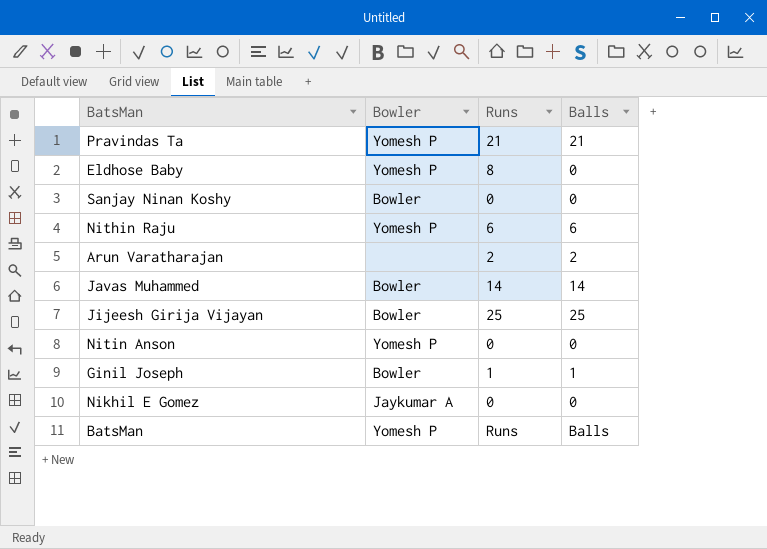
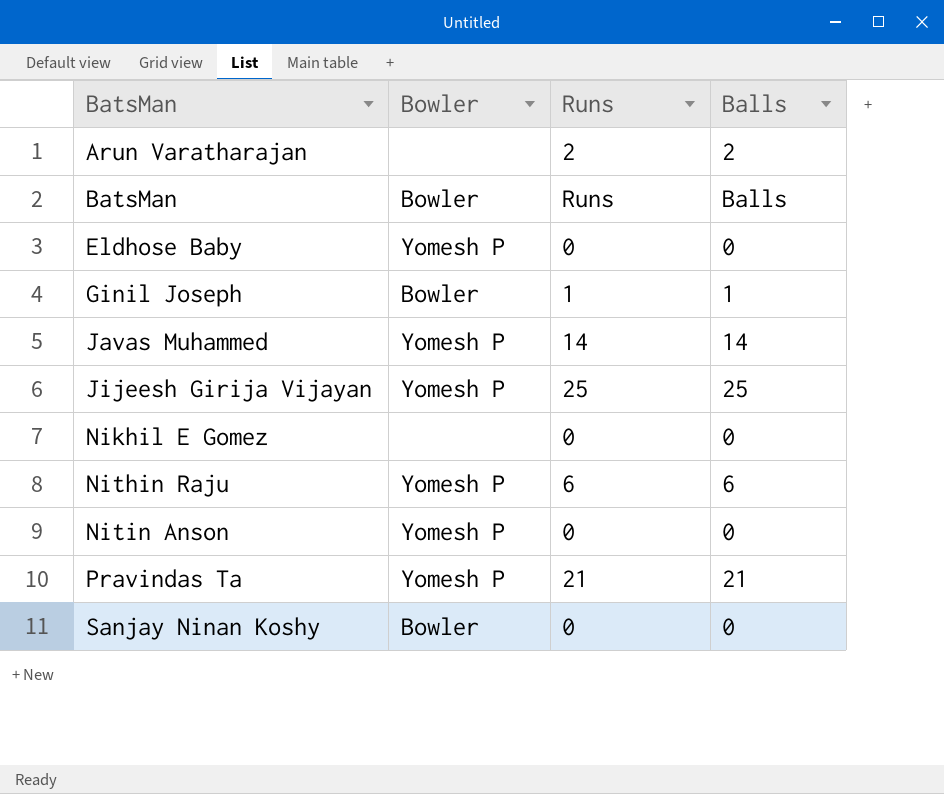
row order: none -> BatsMan ascending
BatsMan | Bowler: Yomesh P -> Bowler
Eldhose Baby | Runs: 8 -> 0
Javas Muhammed | Bowler: Bowler -> Yomesh P
Jijeesh Girija Vijayan | Bowler: Bowler -> Yomesh P
Nikhil E Gomez | Bowler: Jaykumar A -> none

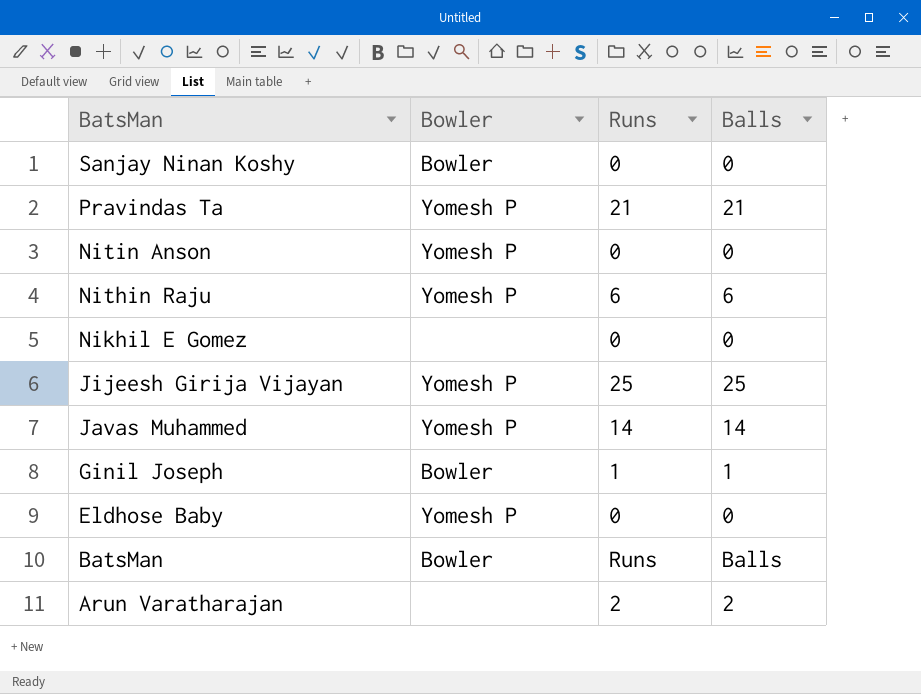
row order: BatsMan ascending -> BatsMan descending

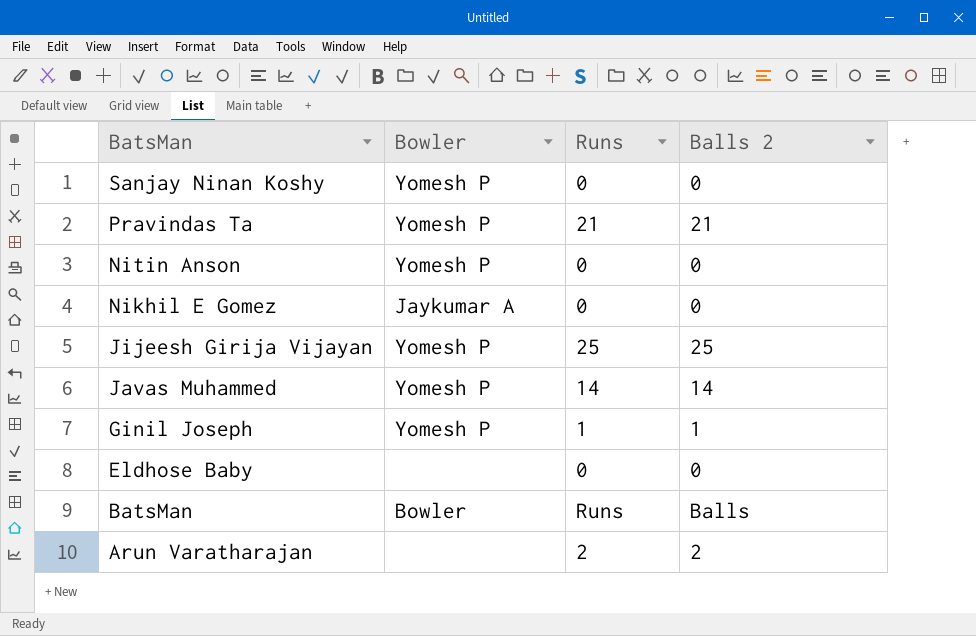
column name: Balls -> Balls 2
row Nithin Raju: Yomesh P | 6 | 6 -> none
Sanjay Ninan Koshy | Bowler: Bowler -> Yomesh P
Nikhil E Gomez | Bowler: none -> Jaykumar A
Ginil Joseph | Bowler: Bowler -> Yomesh P
Eldhose Baby | Bowler: Yomesh P -> none

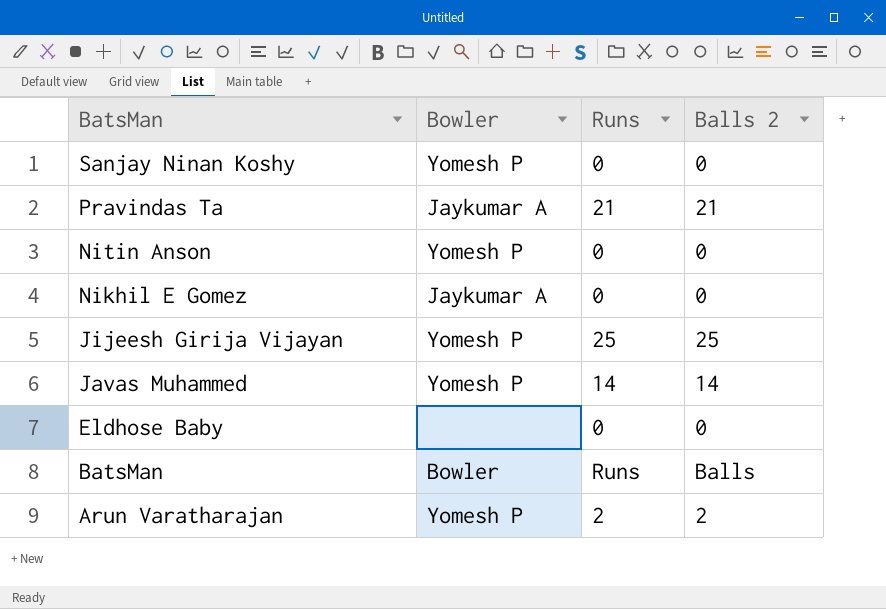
row Ginil Joseph: Yomesh P | 1 | 1 -> none
Pravindas Ta | Bowler: Yomesh P -> Jaykumar A
Arun Varatharajan | Bowler: none -> Yomesh P

